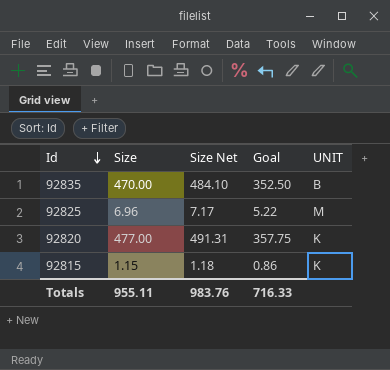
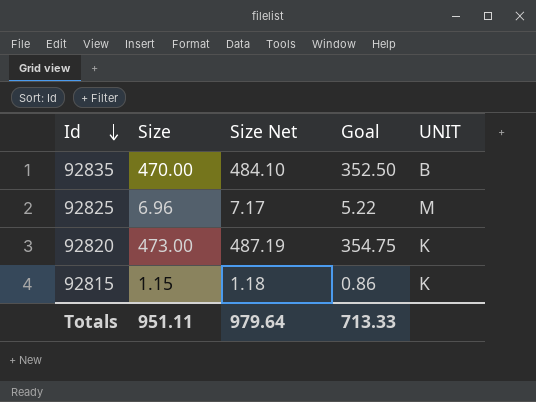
92820 | Size: 477.00 -> 473.00
92820 | Size Net: 491.31 -> 487.19
92820 | Goal: 357.75 -> 354.75
Totals | Size: 955.11 -> 951.11
Totals | Size Net: 983.76 -> 979.64
Totals | Goal: 716.33 -> 713.33

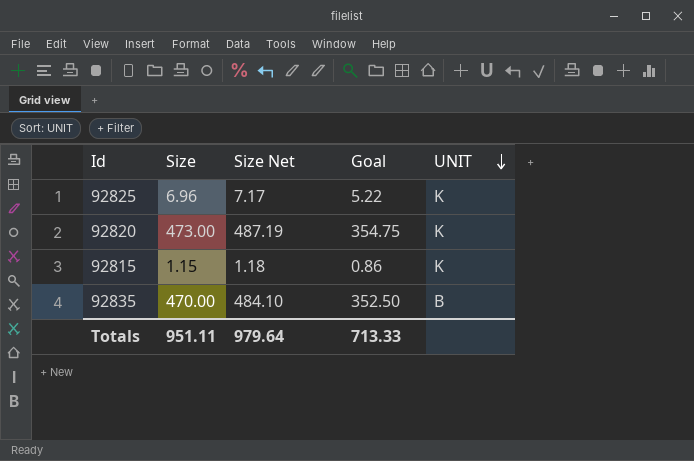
row order: Id descending -> UNIT descending
92825 | UNIT: M -> K

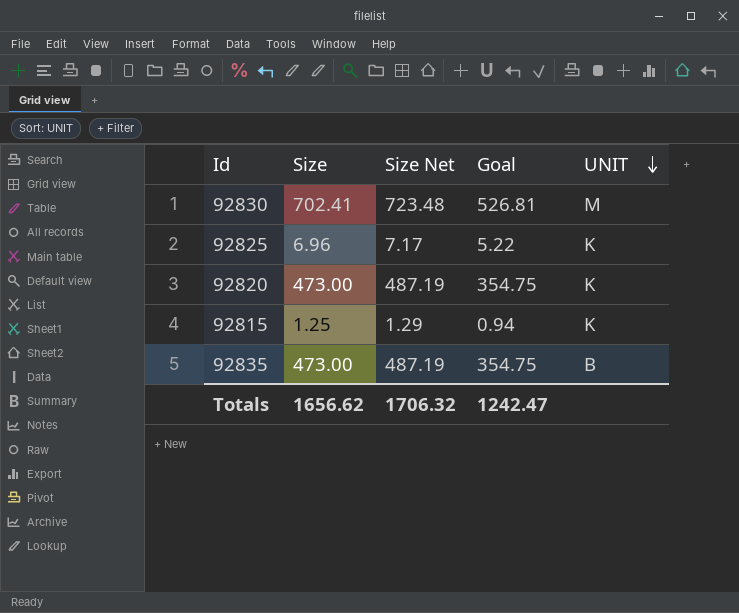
row 92830: none -> 702.41 | 723.48 | 526.81 | M
92815 | Size: 1.15 -> 1.25
92815 | Size Net: 1.18 -> 1.29
92815 | Goal: 0.86 -> 0.94
92835 | Size: 470.00 -> 473.00
92835 | Size Net: 484.10 -> 487.19
92835 | Goal: 352.50 -> 354.75
Totals | Size: 951.11 -> 1656.62
Totals | Size Net: 979.64 -> 1706.32
Totals | Goal: 713.33 -> 1242.47

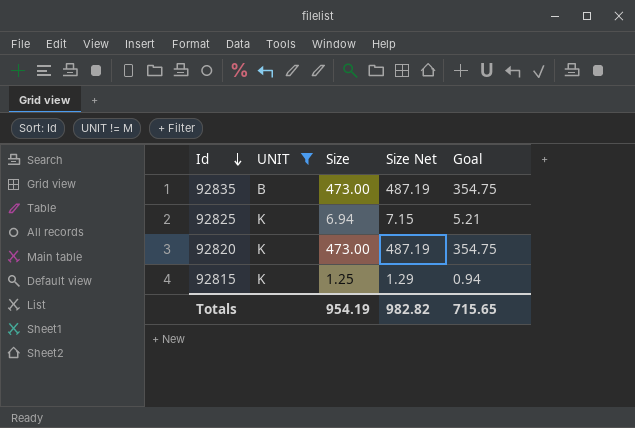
filter: none -> UNIT != M
row order: UNIT descending -> Id descending
column UNIT | position: 5 -> 2
92825 | Size: 6.96 -> 6.94
92825 | Size Net: 7.17 -> 7.15
92825 | Goal: 5.22 -> 5.21
Totals | Size: 1656.62 -> 954.19
Totals | Size Net: 1706.32 -> 982.82
Totals | Goal: 1242.47 -> 715.65

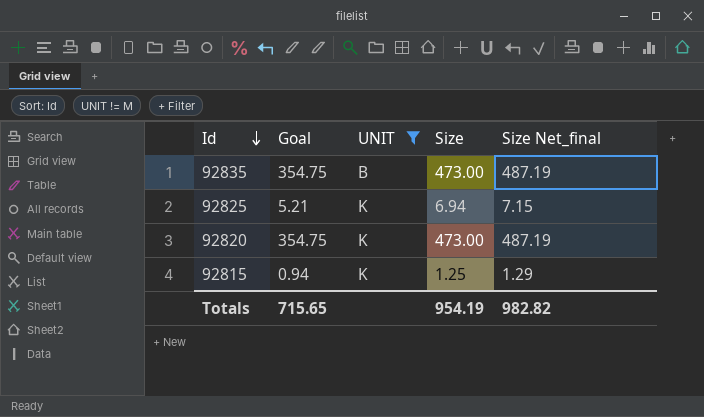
column Goal | position: 5 -> 2
column name: Size Net -> Size Net_final

